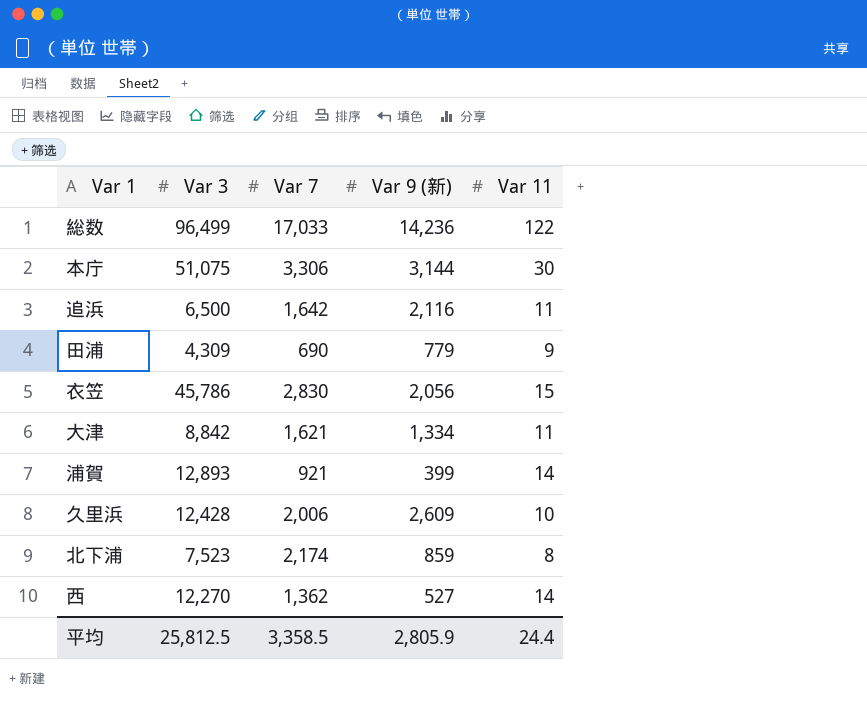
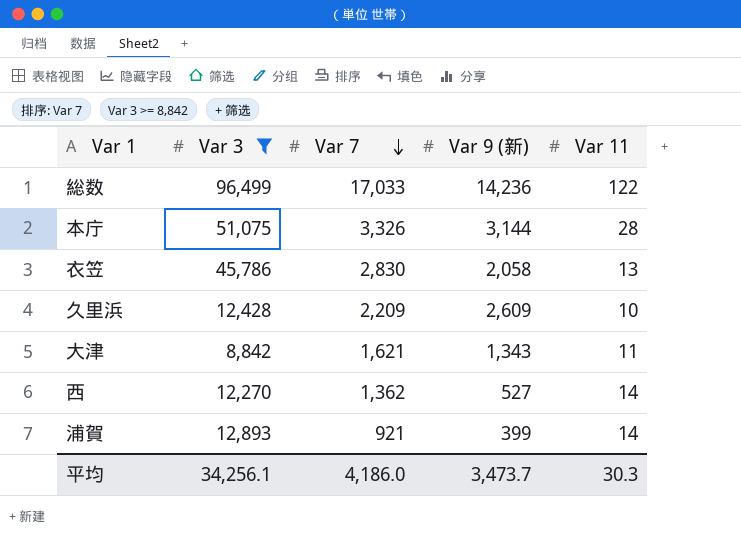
filter: none -> Var 3 >= 8,842
row order: none -> Var 7 descending
本庁 | Var 7: 3,306 -> 3,326
本庁 | Var 11: 30 -> 28
衣笠 | Var 9 (新): 2,056 -> 2,058
衣笠 | Var 11: 15 -> 13
久里浜 | Var 7: 2,006 -> 2,209
大津 | Var 9 (新): 1,334 -> 1,343
平均 | Var 3: 25,812.5 -> 34,256.1
平均 | Var 7: 3,358.5 -> 4,186.0
平均 | Var 9 (新): 2,805.9 -> 3,473.7
平均 | Var 11: 24.4 -> 30.3

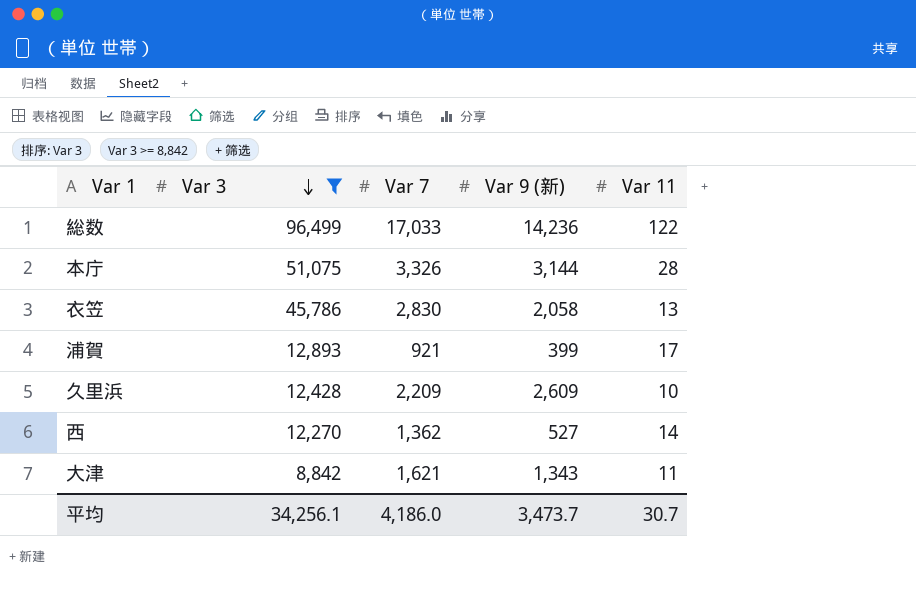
row order: Var 7 descending -> Var 3 descending
浦賀 | Var 11: 14 -> 17
平均 | Var 11: 30.3 -> 30.7

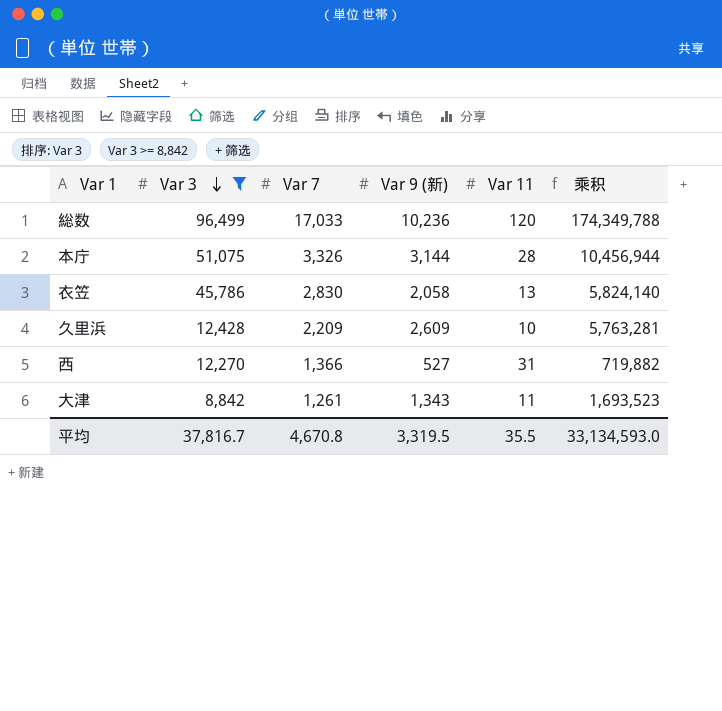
column 乘积 | formula: none -> [Var 7] * [Var 9 (新)]
row 浦賀: 12,893 | 921 | 399 | 17 -> none
総数 | Var 9 (新): 14,236 -> 10,236
総数 | Var 11: 122 -> 120
西 | Var 7: 1,362 -> 1,366
西 | Var 11: 14 -> 31
大津 | Var 7: 1,621 -> 1,261
平均 | Var 3: 34,256.1 -> 37,816.7
平均 | Var 7: 4,186.0 -> 4,670.8
平均 | Var 9 (新): 3,473.7 -> 3,319.5
平均 | Var 11: 30.7 -> 35.5

